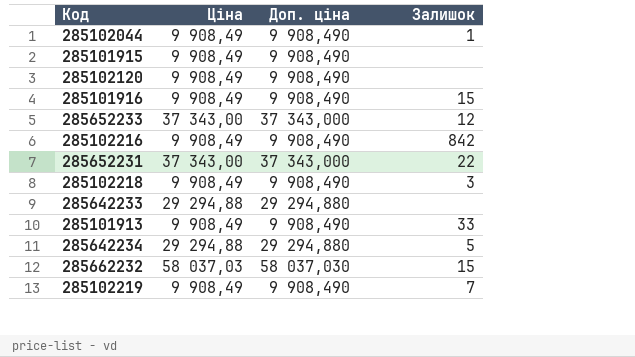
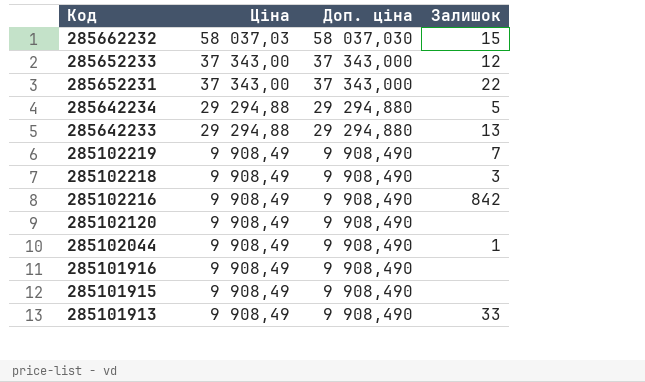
row order: none -> Код descending
285642233 | Залишок: none -> 13
285101916 | Залишок: 15 -> none

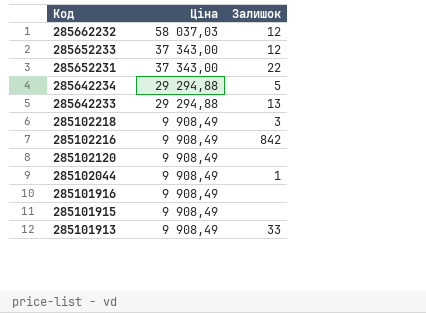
column Доп. ціна | position: 3 -> none
row 285102219: 9 908,49 | 9 908,490 | 7 -> none
285662232 | Залишок: 15 -> 12

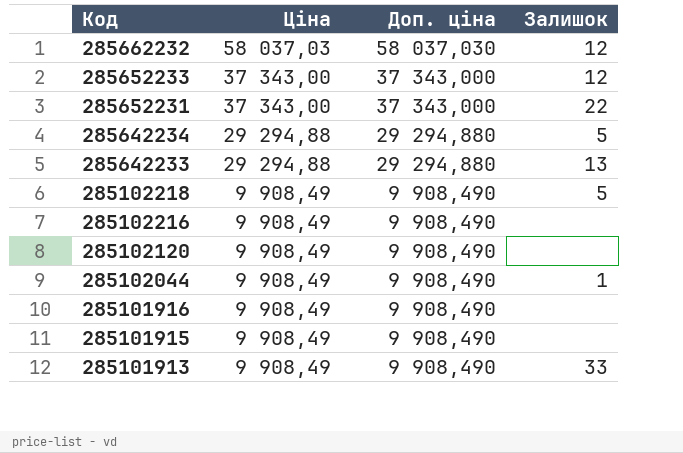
column Доп. ціна | position: none -> 3
285102218 | Залишок: 3 -> 5
285102216 | Залишок: 842 -> none

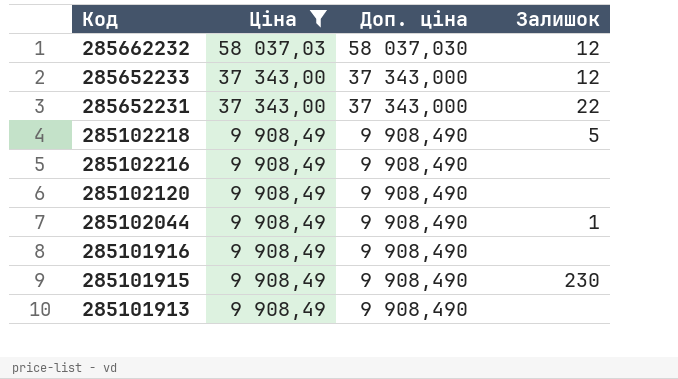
filter: none -> Ціна != 29 294,88
285101915 | Залишок: none -> 230
285101913 | Залишок: 33 -> none

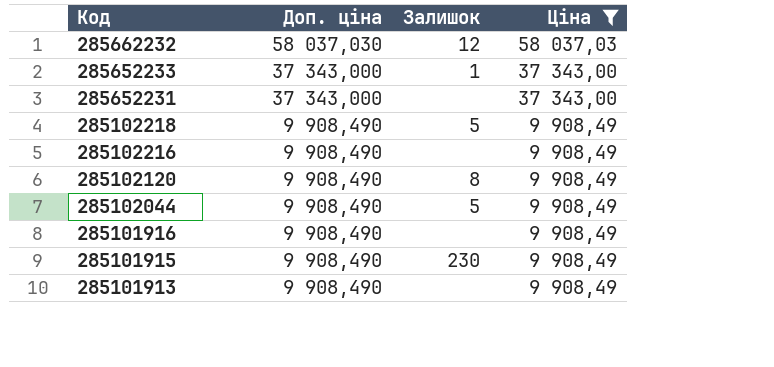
column Ціна | position: 2 -> 4
285652233 | Залишок: 12 -> 1
285652231 | Залишок: 22 -> none
285102120 | Залишок: none -> 8
285102044 | Залишок: 1 -> 5

